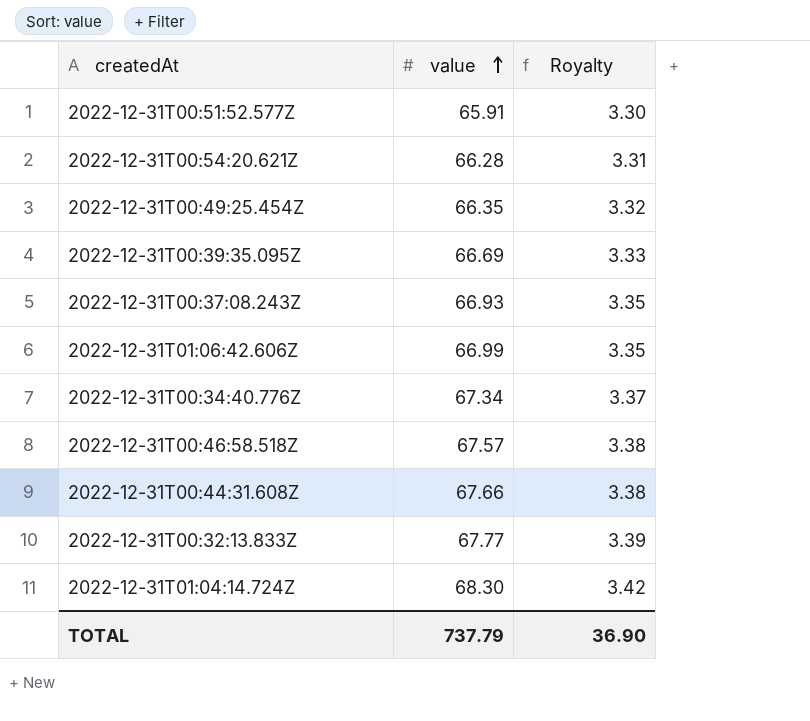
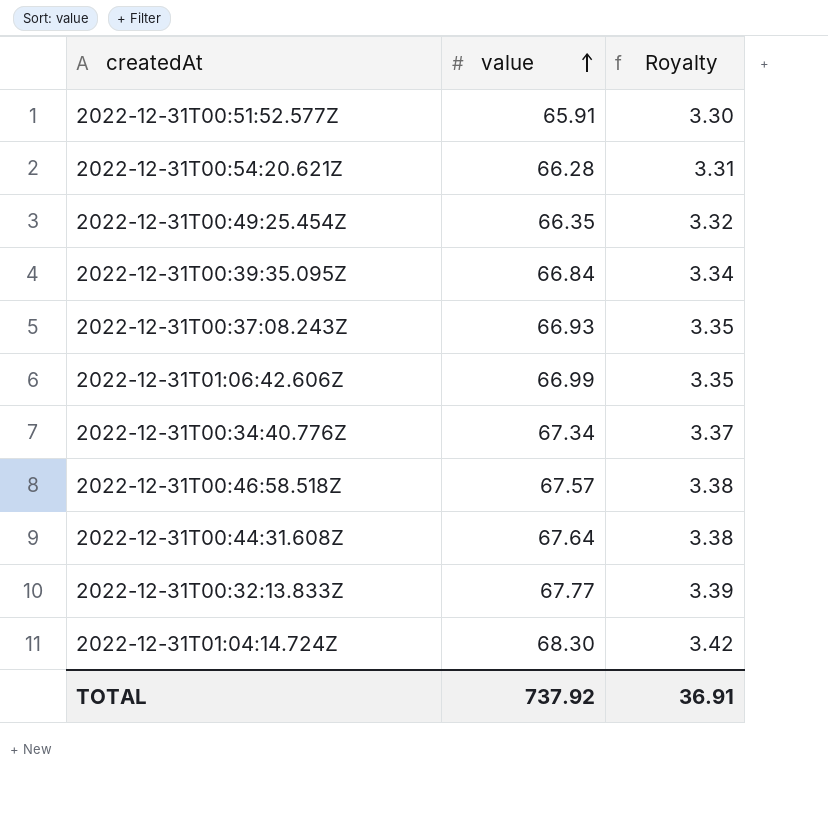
2022-12-31T00:39:35.095Z | value: 66.69 -> 66.84
2022-12-31T00:39:35.095Z | Royalty: 3.33 -> 3.34
2022-12-31T00:44:31.608Z | value: 67.66 -> 67.64
TOTAL | value: 737.79 -> 737.92
TOTAL | Royalty: 36.90 -> 36.91

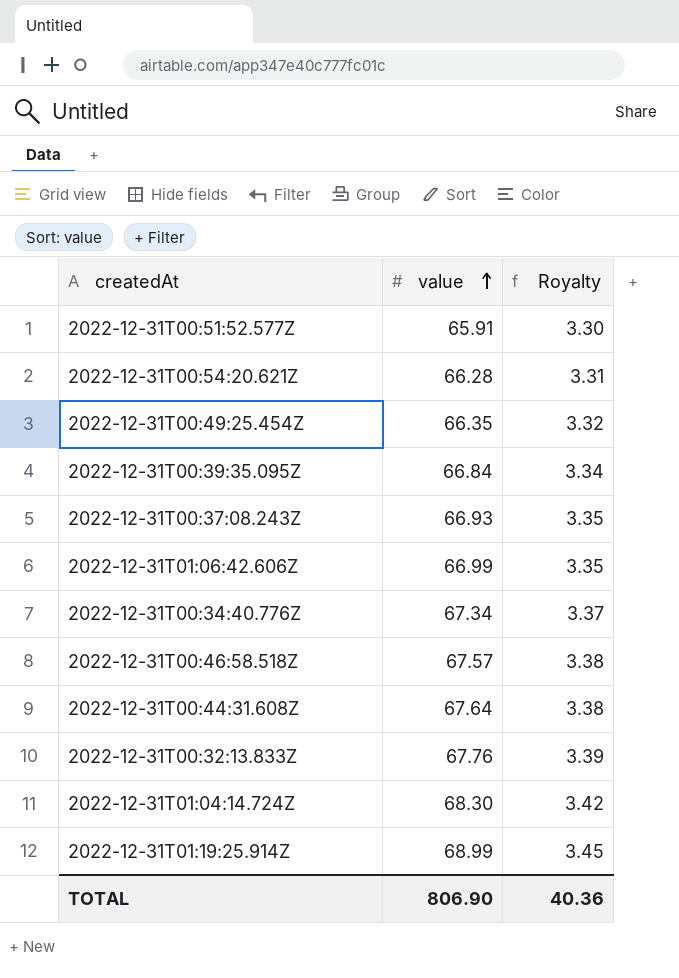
2022-12-31T00:32:13.833Z | value: 67.77 -> 67.76
row 2022-12-31T01:19:25.914Z: none -> 68.99 | 3.45
TOTAL | value: 737.92 -> 806.90
TOTAL | Royalty: 36.91 -> 40.36

